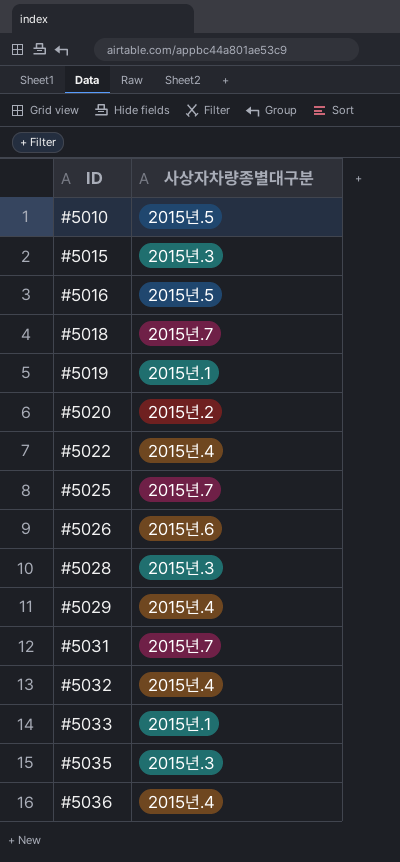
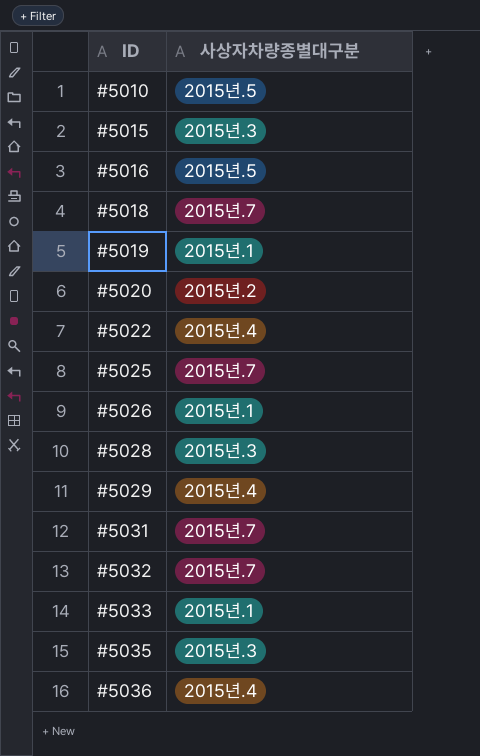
#5026 | 사상자차량종별대구분: 2015년.6 -> 2015년.1
#5032 | 사상자차량종별대구분: 2015년.4 -> 2015년.7

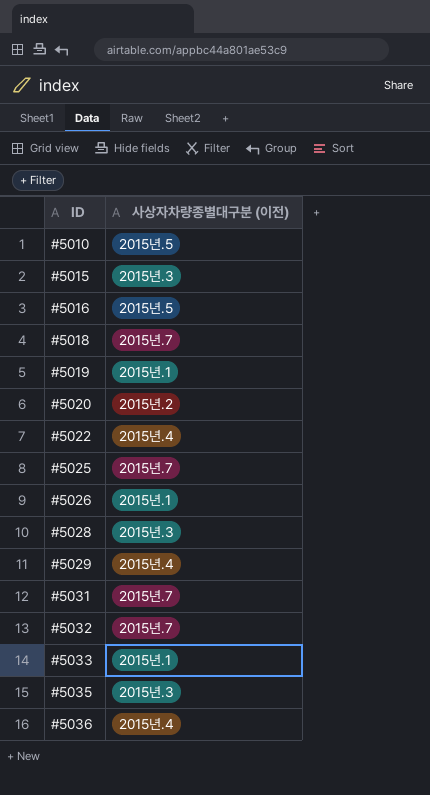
column name: 사상자차량종별대구분 -> 사상자차량종별대구분 (이전)

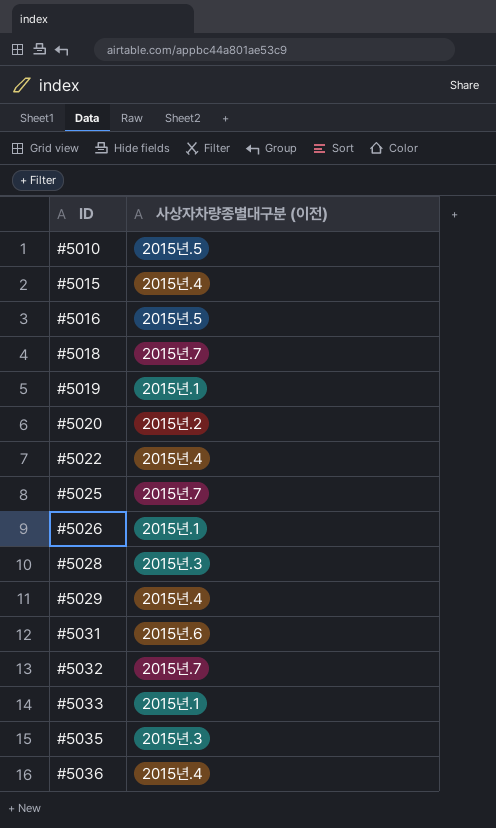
#5015 | 사상자차량종별대구분 (이전): 2015년.3 -> 2015년.4
#5031 | 사상자차량종별대구분 (이전): 2015년.7 -> 2015년.6

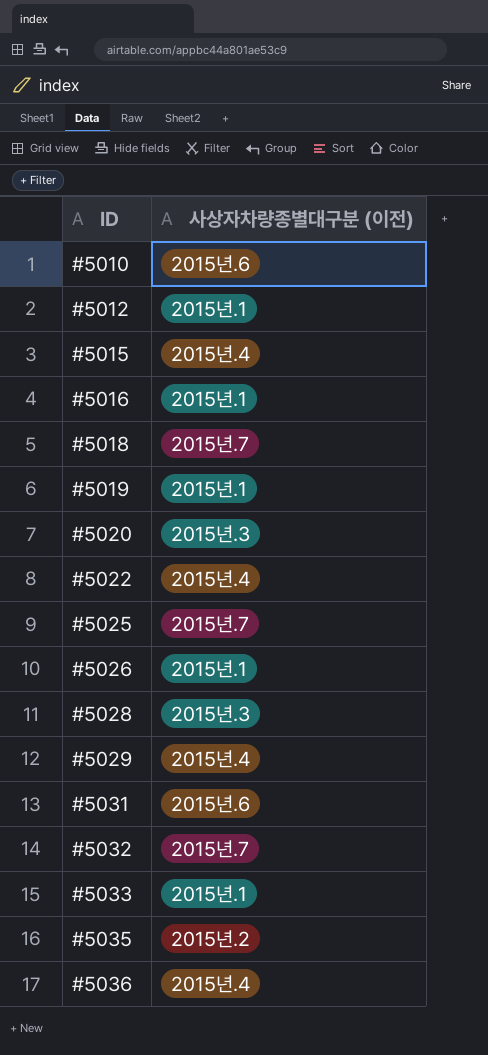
#5010 | 사상자차량종별대구분 (이전): 2015년.5 -> 2015년.6
row #5012: none -> 2015년.1
#5016 | 사상자차량종별대구분 (이전): 2015년.5 -> 2015년.1
#5020 | 사상자차량종별대구분 (이전): 2015년.2 -> 2015년.3
#5035 | 사상자차량종별대구분 (이전): 2015년.3 -> 2015년.2

